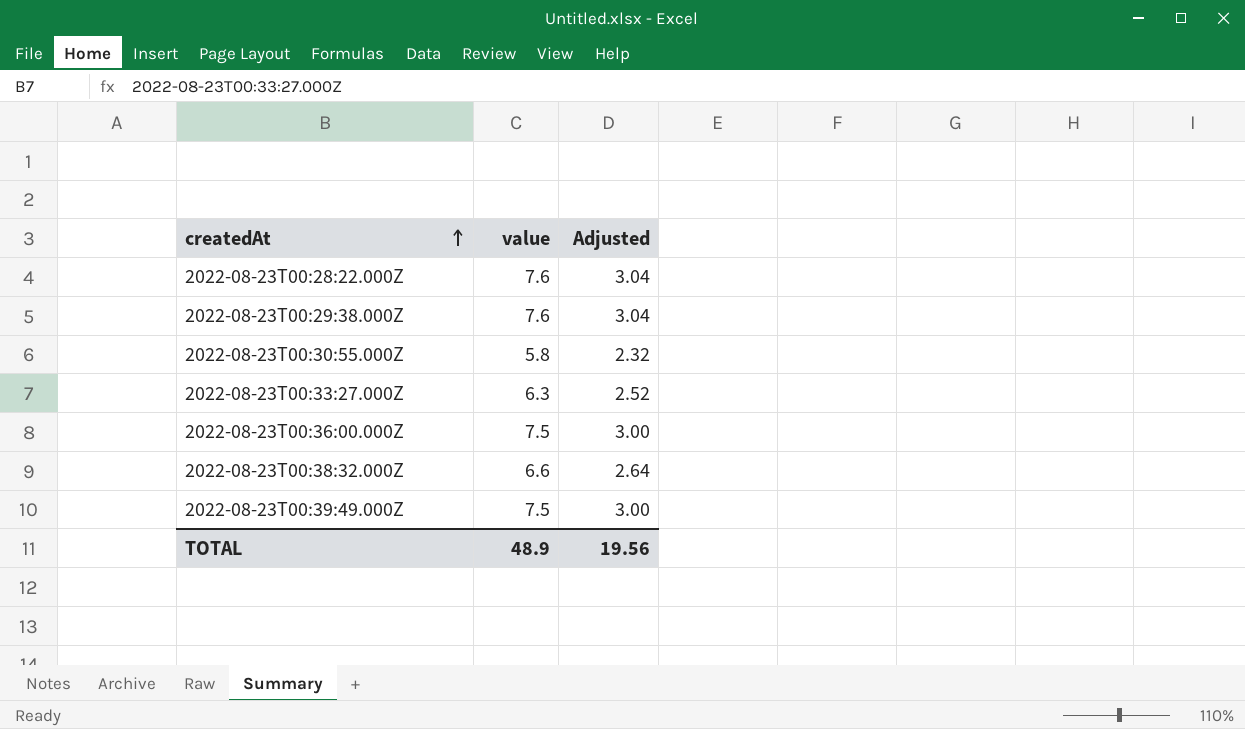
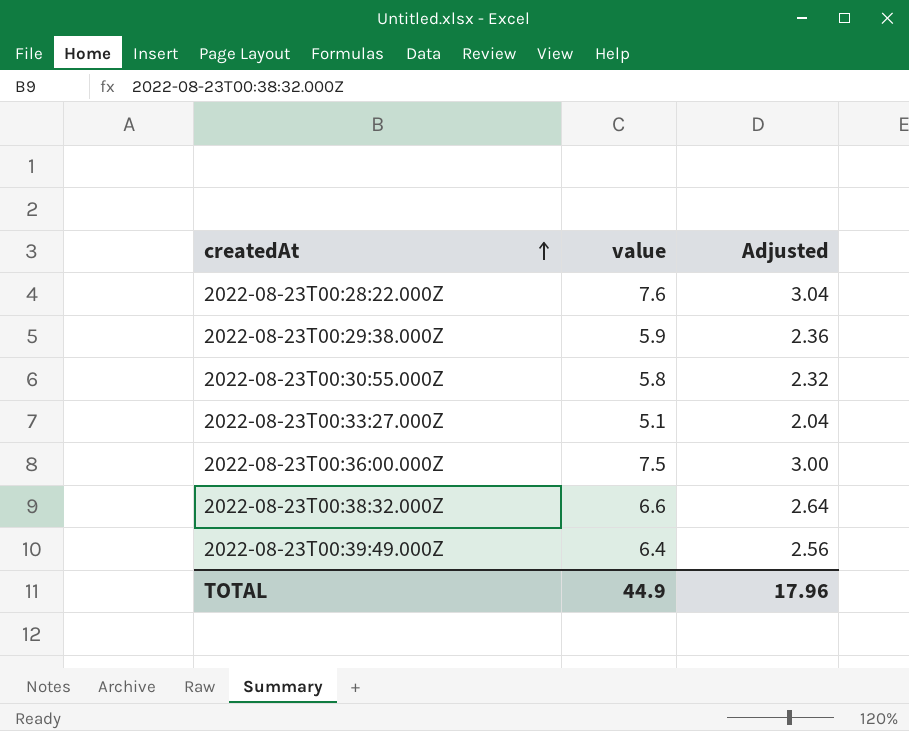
2022-08-23T00:29:38.000Z | value: 7.6 -> 5.9
2022-08-23T00:29:38.000Z | Adjusted: 3.04 -> 2.36
2022-08-23T00:33:27.000Z | value: 6.3 -> 5.1
2022-08-23T00:33:27.000Z | Adjusted: 2.52 -> 2.04
2022-08-23T00:39:49.000Z | value: 7.5 -> 6.4
2022-08-23T00:39:49.000Z | Adjusted: 3.00 -> 2.56
TOTAL | value: 48.9 -> 44.9
TOTAL | Adjusted: 19.56 -> 17.96

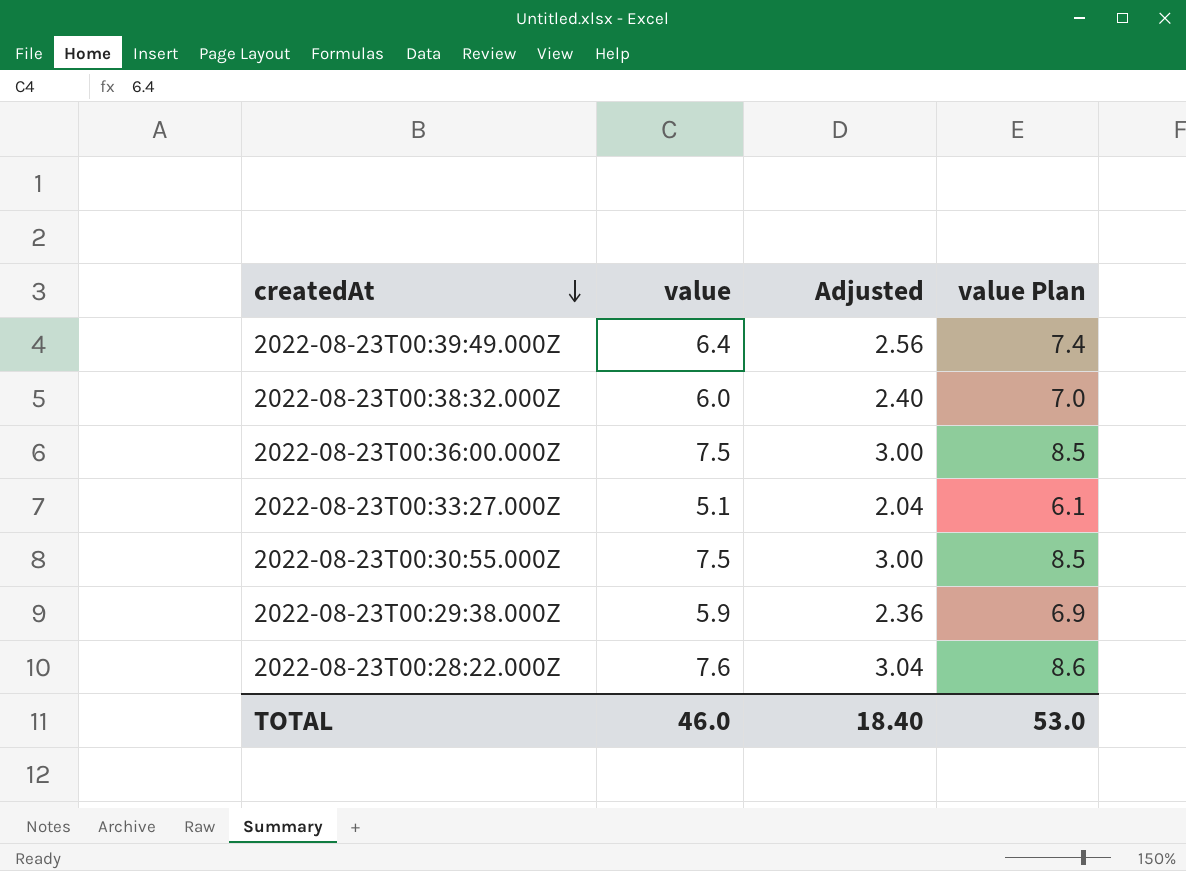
row order: createdAt ascending -> createdAt descending
column value Plan | formula: none -> [value] + 1
2022-08-23T00:38:32.000Z | value: 6.6 -> 6.0
2022-08-23T00:38:32.000Z | Adjusted: 2.64 -> 2.40
2022-08-23T00:30:55.000Z | value: 5.8 -> 7.5
2022-08-23T00:30:55.000Z | Adjusted: 2.32 -> 3.00
TOTAL | value: 44.9 -> 46.0
TOTAL | Adjusted: 17.96 -> 18.40

